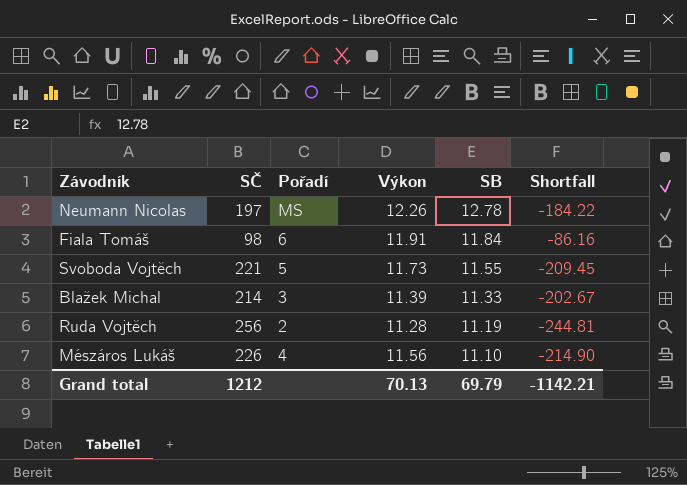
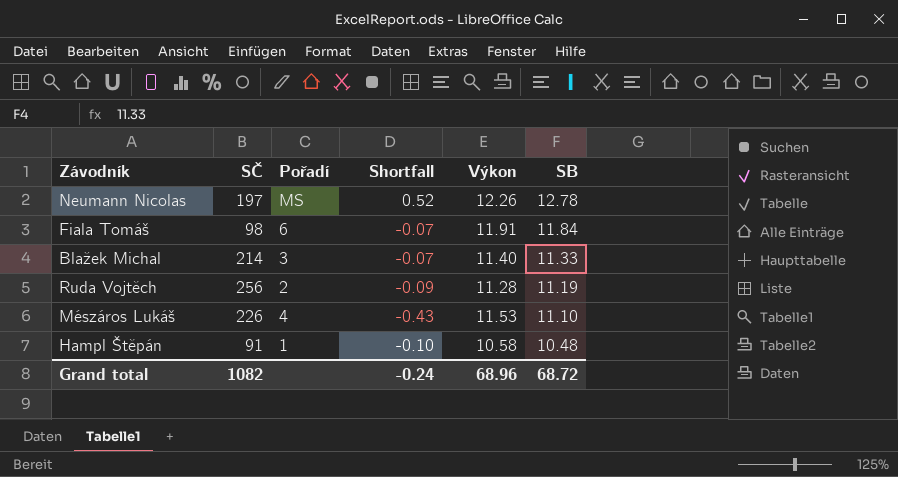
column Shortfall | formula: [SB] - [SČ] -> [SB] - [Výkon]
column Shortfall | position: 6 -> 4
row Svoboda Vojtěch: 221 | 5 | 11.73 | 11.55 | -209.45 -> none
Blažek Michal | Výkon: 11.39 -> 11.40
Mészáros Lukáš | Výkon: 11.56 -> 11.53
row Hampl Štěpán: none -> 91 | 1 | -0.10 | 10.58 | 10.48
Grand total | SČ: 1212 -> 1082
Grand total | Shortfall: -1142.21 -> -0.24
Grand total | Výkon: 70.13 -> 68.96
Grand total | SB: 69.79 -> 68.72

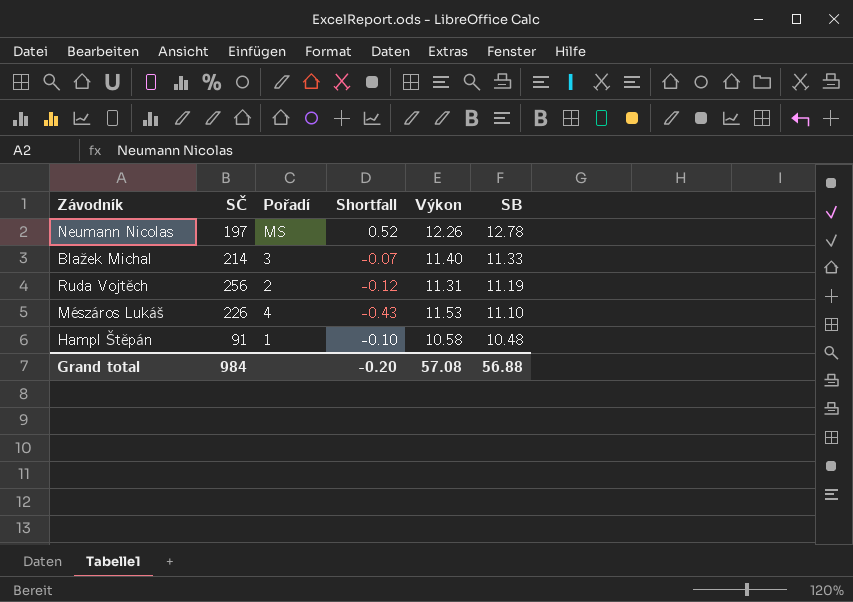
row Fiala Tomáš: 98 | 6 | -0.07 | 11.91 | 11.84 -> none
Ruda Vojtěch | Shortfall: -0.09 -> -0.12
Ruda Vojtěch | Výkon: 11.28 -> 11.31
Grand total | SČ: 1082 -> 984
Grand total | Shortfall: -0.24 -> -0.20
Grand total | Výkon: 68.96 -> 57.08
Grand total | SB: 68.72 -> 56.88

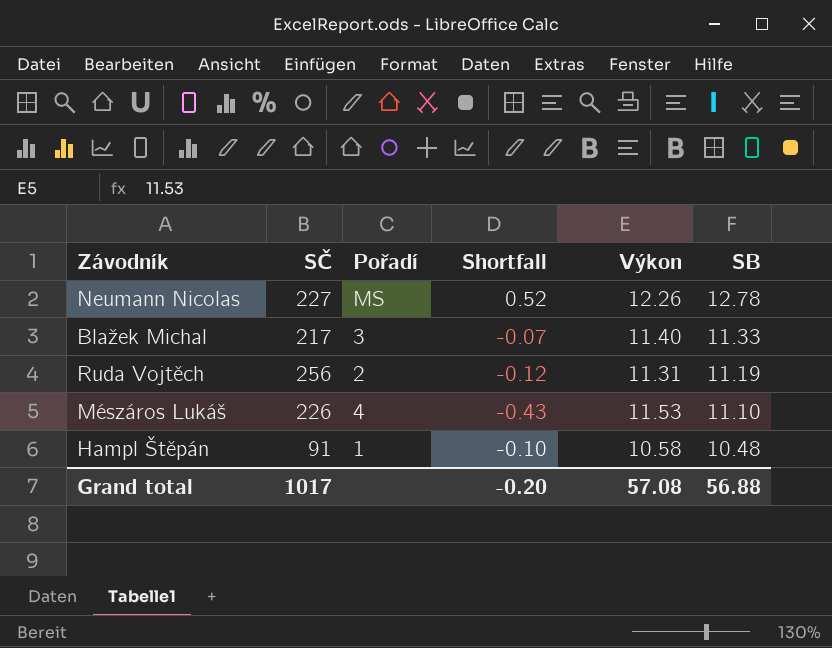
Neumann Nicolas | SČ: 197 -> 227
Blažek Michal | SČ: 214 -> 217
Grand total | SČ: 984 -> 1017

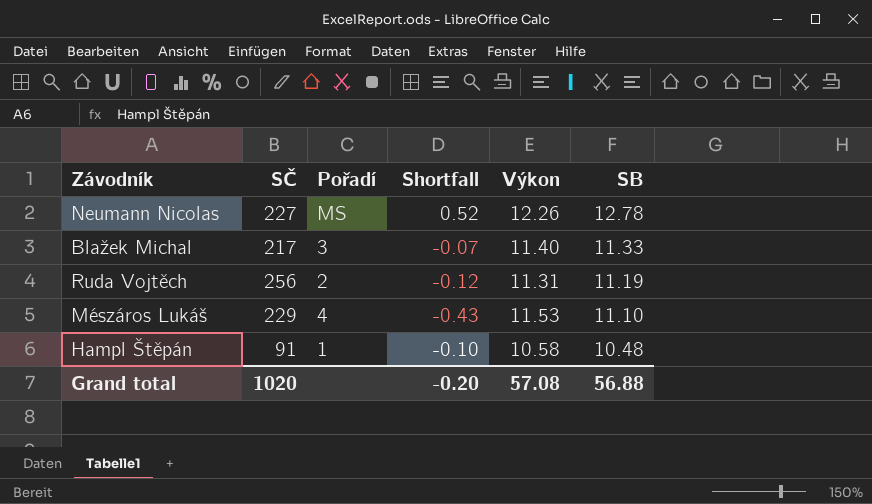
Mészáros Lukáš | SČ: 226 -> 229
Grand total | SČ: 1017 -> 1020

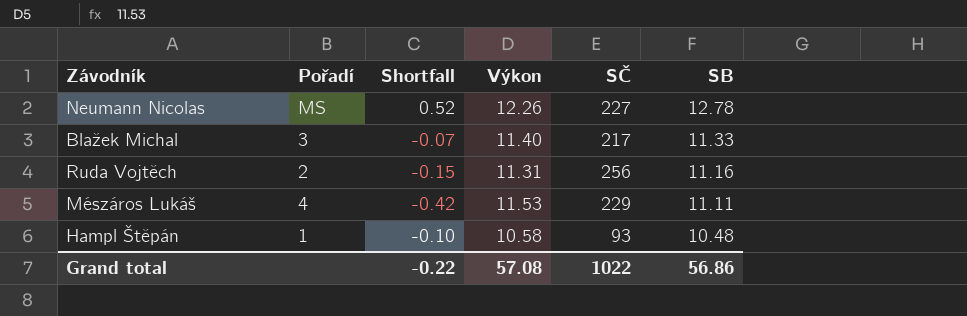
column SČ | position: 2 -> 5
Ruda Vojtěch | Shortfall: -0.12 -> -0.15
Ruda Vojtěch | SB: 11.19 -> 11.16
Mészáros Lukáš | Shortfall: -0.43 -> -0.42
Mészáros Lukáš | SB: 11.10 -> 11.11
Hampl Štěpán | SČ: 91 -> 93
Grand total | Shortfall: -0.20 -> -0.22
Grand total | SČ: 1020 -> 1022
Grand total | SB: 56.88 -> 56.86

